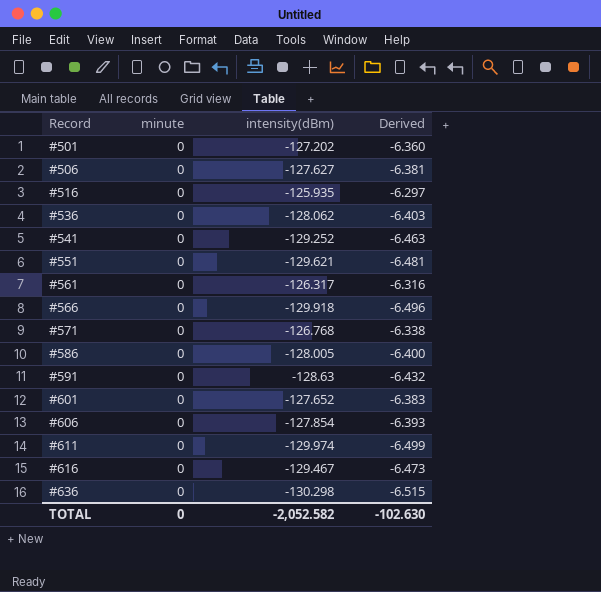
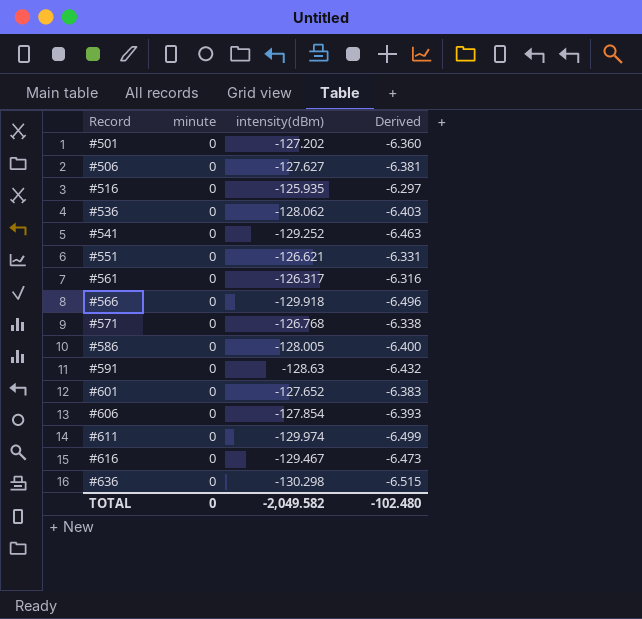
#551 | intensity(dBm): -129.621 -> -126.621
#551 | Derived: -6.481 -> -6.331
TOTAL | intensity(dBm): -2,052.582 -> -2,049.582
TOTAL | Derived: -102.630 -> -102.480

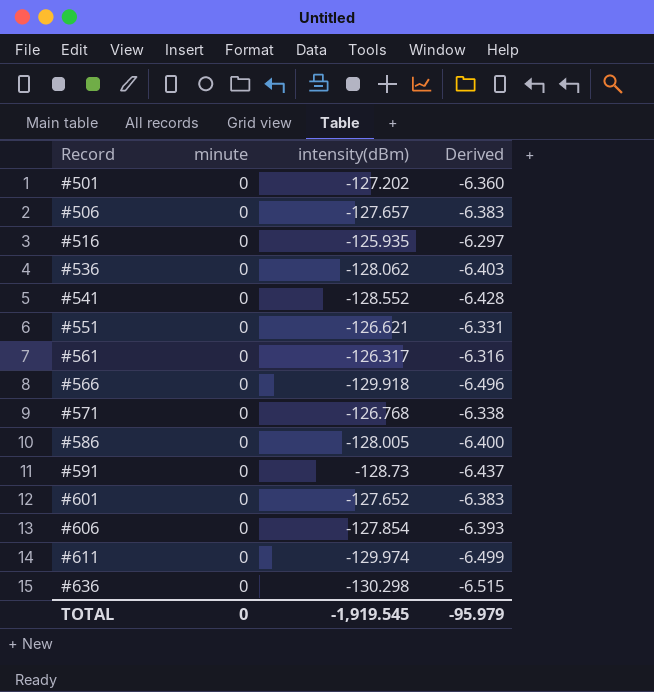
row #616: 0 | -129.467 | -6.473 -> none
#506 | intensity(dBm): -127.627 -> -127.657
#506 | Derived: -6.381 -> -6.383
#541 | intensity(dBm): -129.252 -> -128.552
#541 | Derived: -6.463 -> -6.428
#591 | intensity(dBm): -128.63 -> -128.73
#591 | Derived: -6.432 -> -6.437
TOTAL | intensity(dBm): -2,049.582 -> -1,919.545
TOTAL | Derived: -102.480 -> -95.979

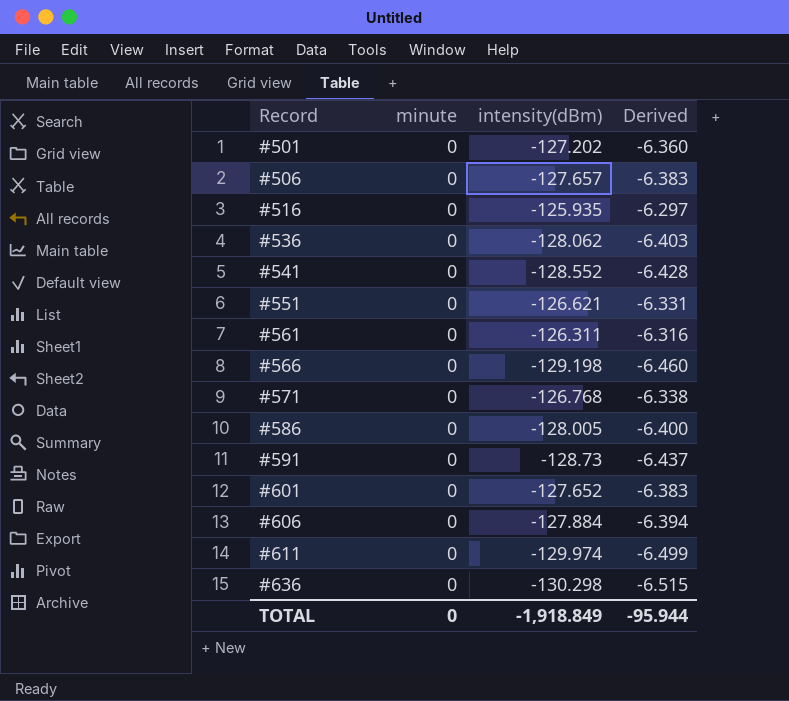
#561 | intensity(dBm): -126.317 -> -126.311
#566 | intensity(dBm): -129.918 -> -129.198
#566 | Derived: -6.496 -> -6.460
#606 | intensity(dBm): -127.854 -> -127.884
#606 | Derived: -6.393 -> -6.394
TOTAL | intensity(dBm): -1,919.545 -> -1,918.849
TOTAL | Derived: -95.979 -> -95.944

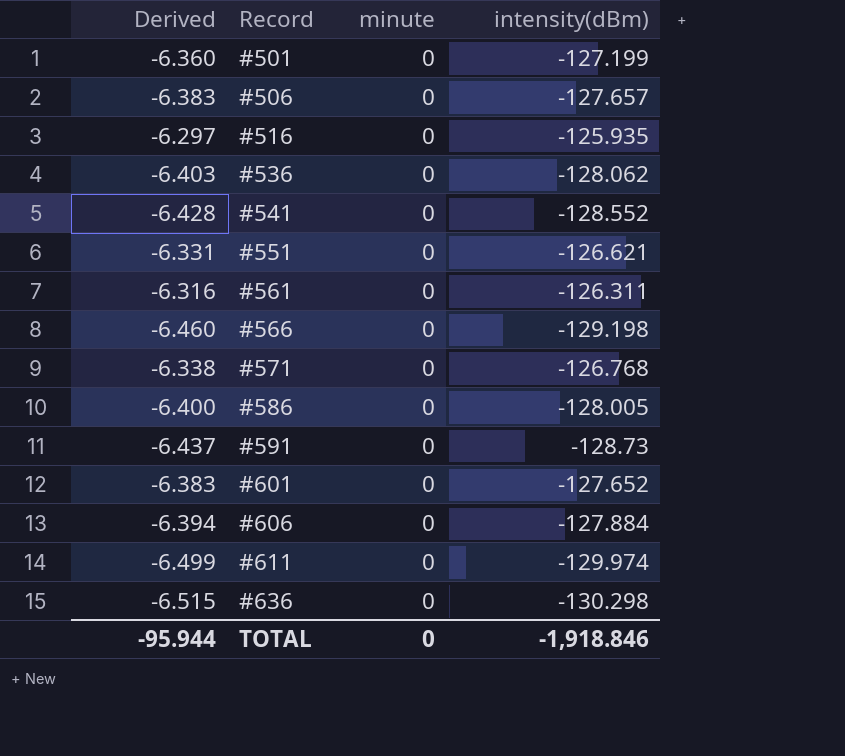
column Derived | position: 4 -> 1
#501 | intensity(dBm): -127.202 -> -127.199
TOTAL | intensity(dBm): -1,918.849 -> -1,918.846

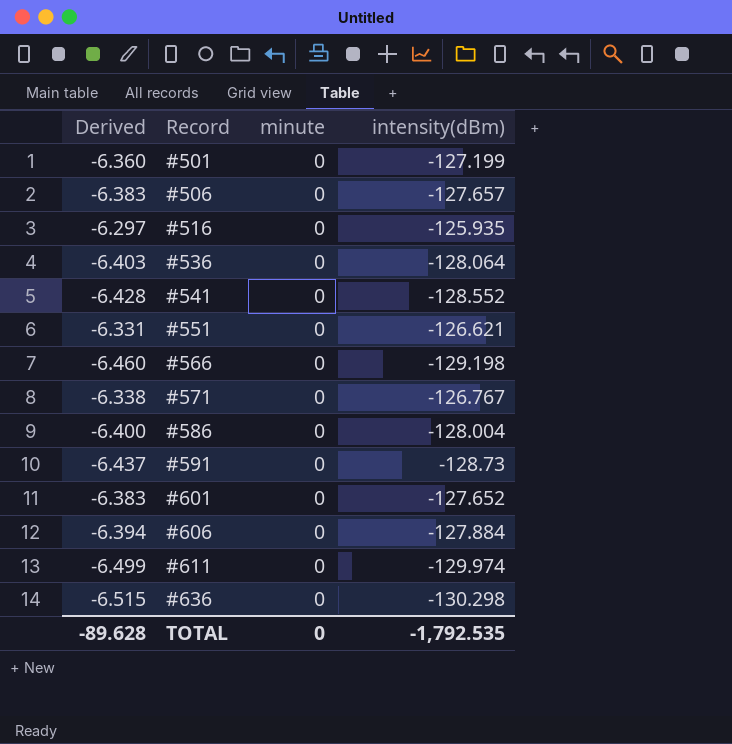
row #561: -6.316 | 0 | -126.311 -> none
#536 | intensity(dBm): -128.062 -> -128.064
#571 | intensity(dBm): -126.768 -> -126.767
#586 | intensity(dBm): -128.005 -> -128.004
TOTAL | Derived: -95.944 -> -89.628
TOTAL | intensity(dBm): -1,918.846 -> -1,792.535

